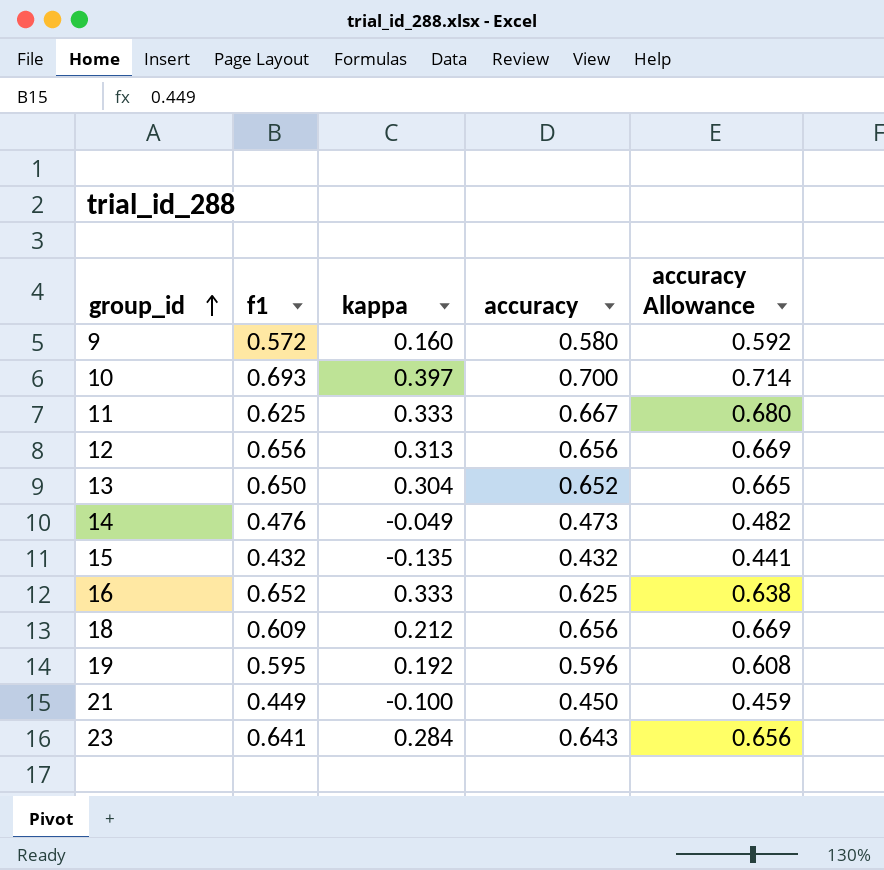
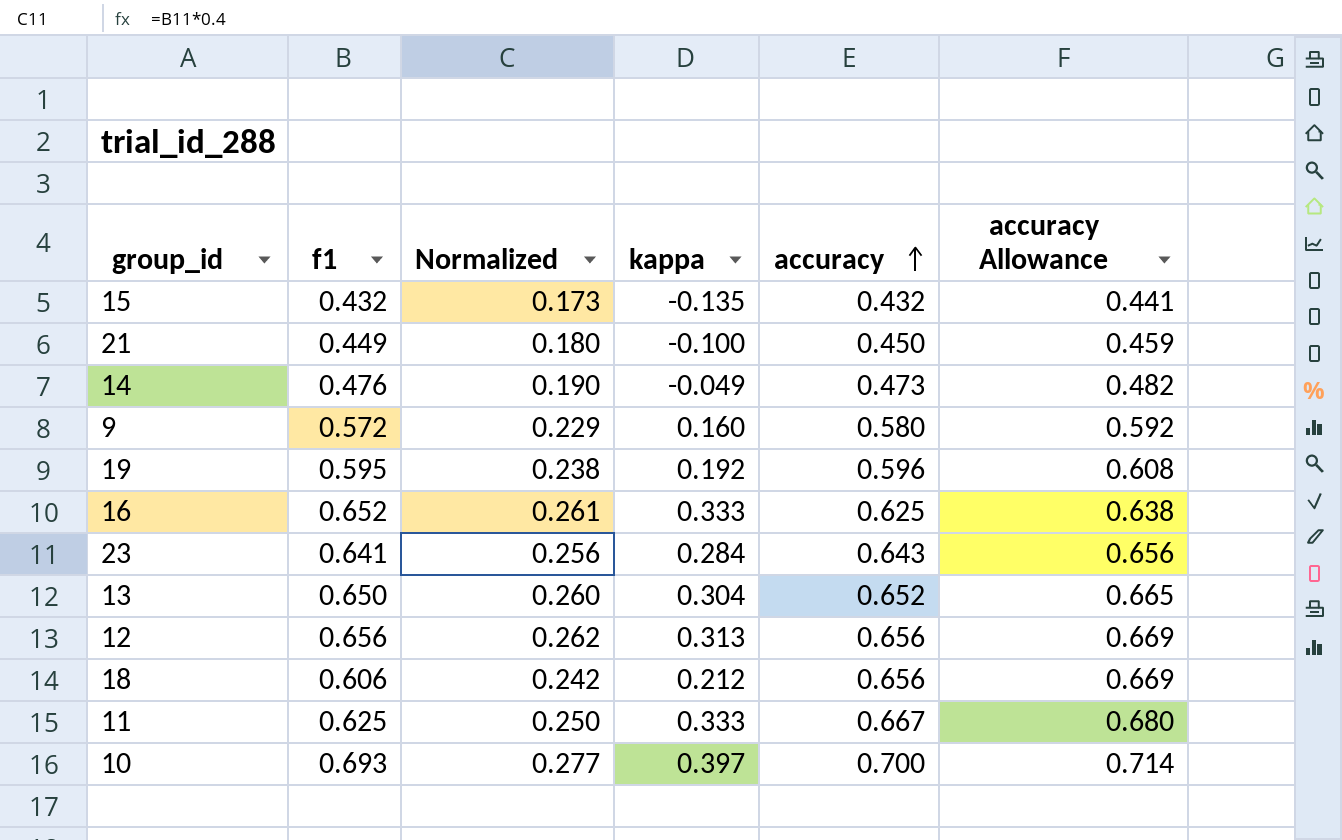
row order: group_id ascending -> accuracy ascending
column Normalized | formula: none -> [f1] * 0.4
18 | f1: 0.609 -> 0.606

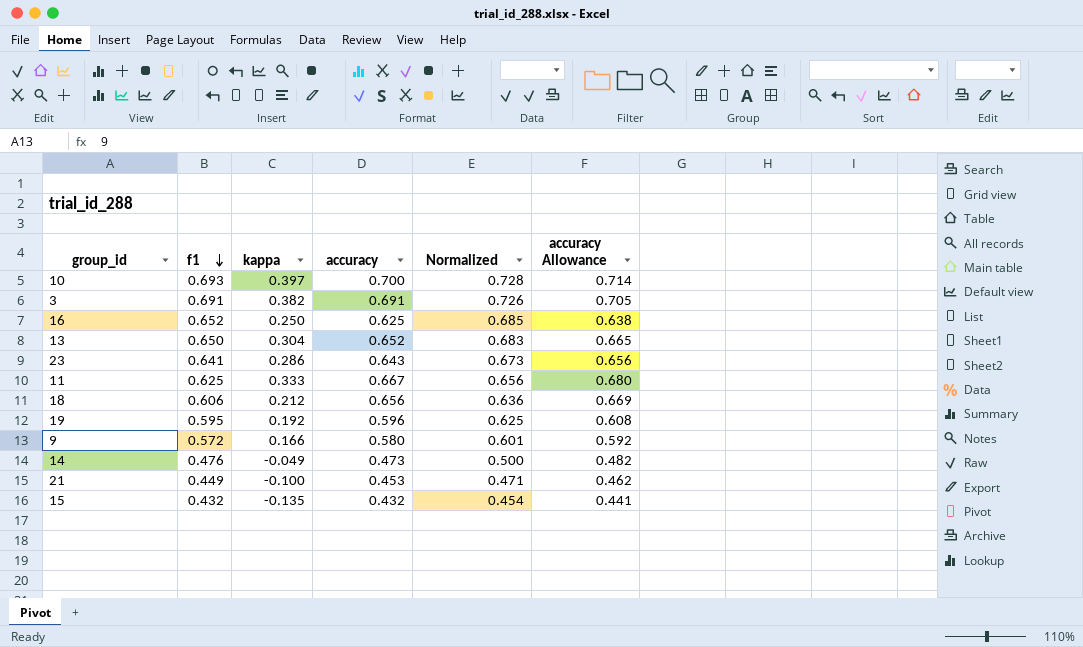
row order: accuracy ascending -> f1 descending
column Normalized | formula: [f1] * 0.4 -> [f1] * 1.05
column Normalized | position: 3 -> 5
row 12: 0.656 | 0.262 | 0.313 | 0.656 | 0.669 -> none
row 3: none -> 0.691 | 0.382 | 0.691 | 0.726 | 0.705
16 | kappa: 0.333 -> 0.250
23 | kappa: 0.284 -> 0.286
9 | kappa: 0.160 -> 0.166
21 | accuracy: 0.450 -> 0.453
21 | accuracy Allowance: 0.459 -> 0.462

